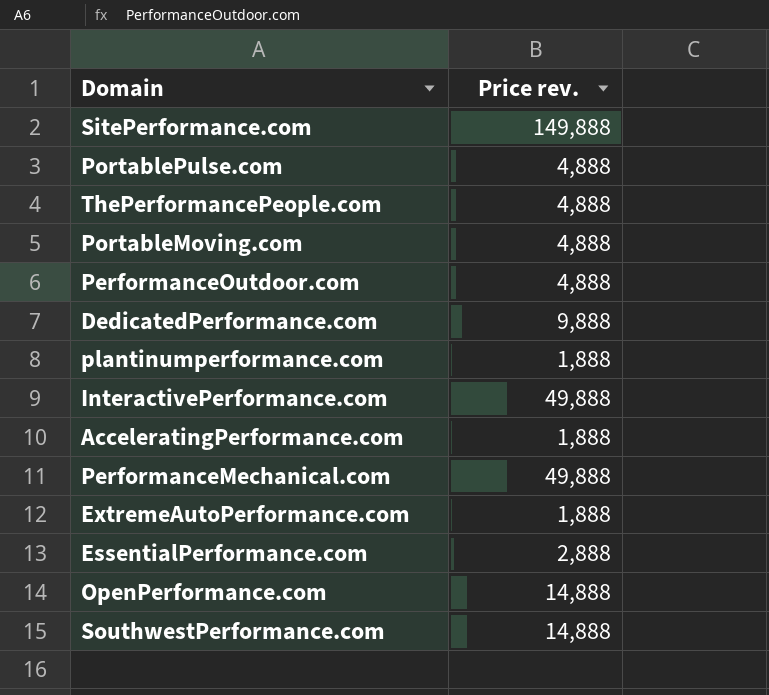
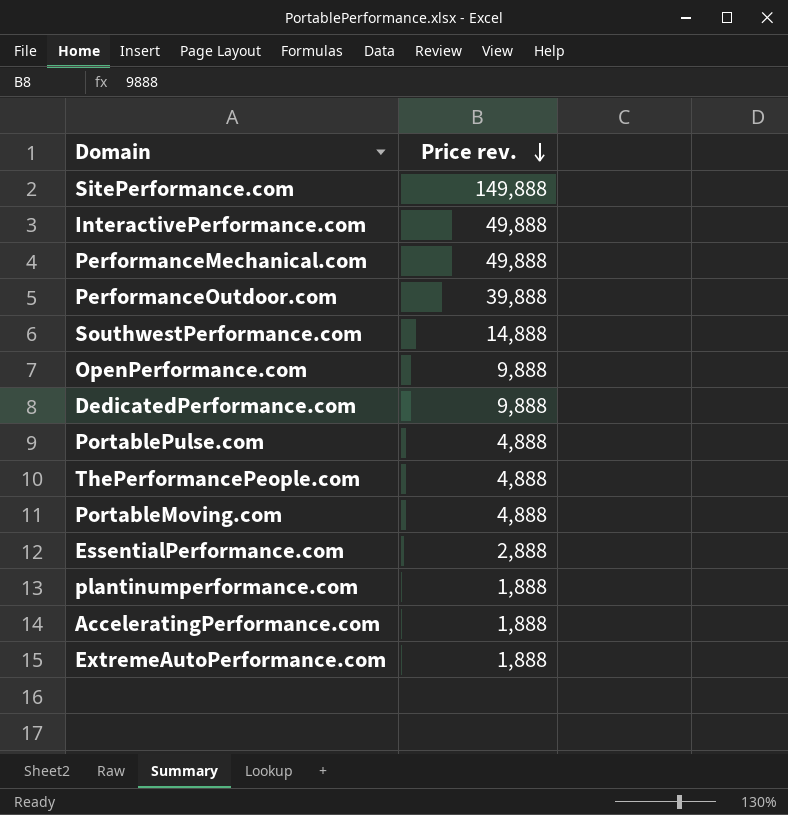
row order: none -> Price rev. descending
PerformanceOutdoor.com | Price rev.: 4,888 -> 39,888
OpenPerformance.com | Price rev.: 14,888 -> 9,888

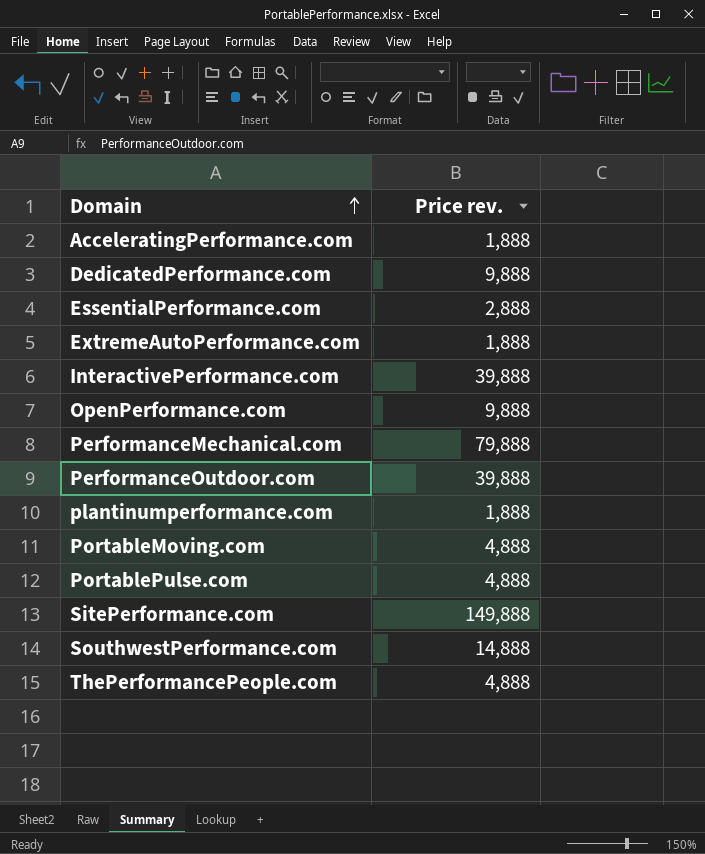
row order: Price rev. descending -> Domain ascending
InteractivePerformance.com | Price rev.: 49,888 -> 39,888
PerformanceMechanical.com | Price rev.: 49,888 -> 79,888

